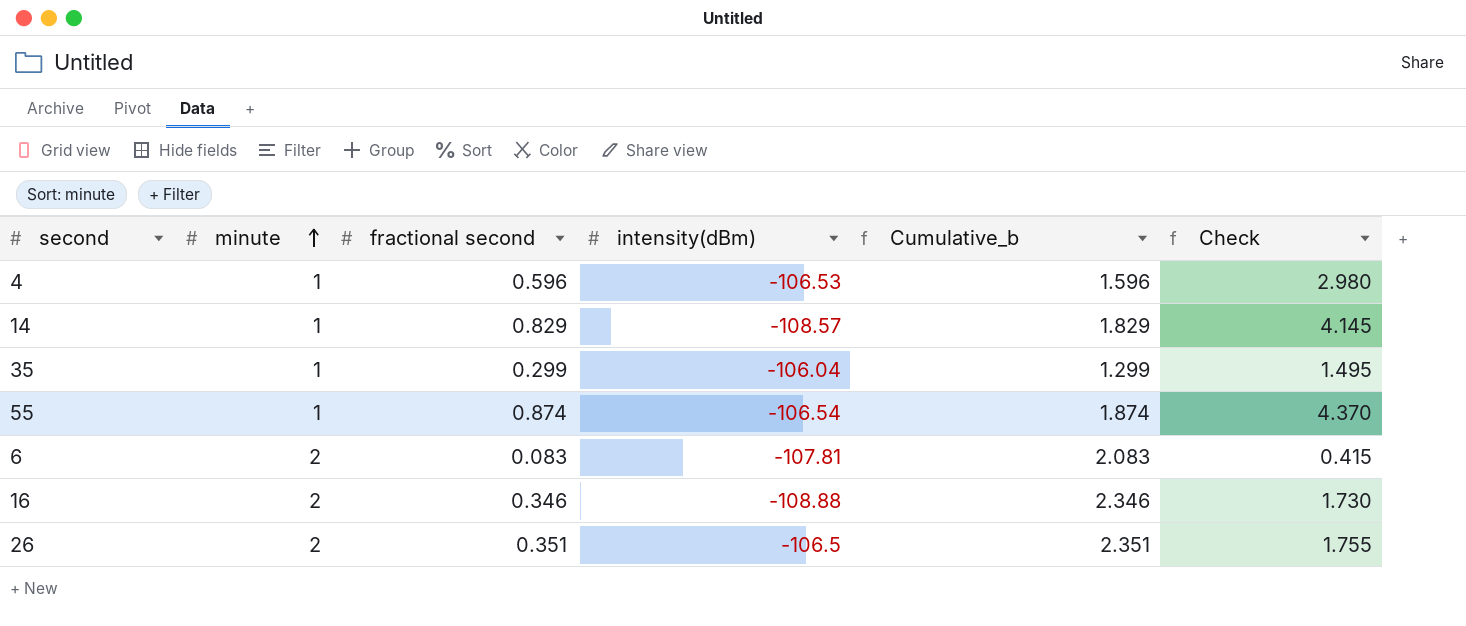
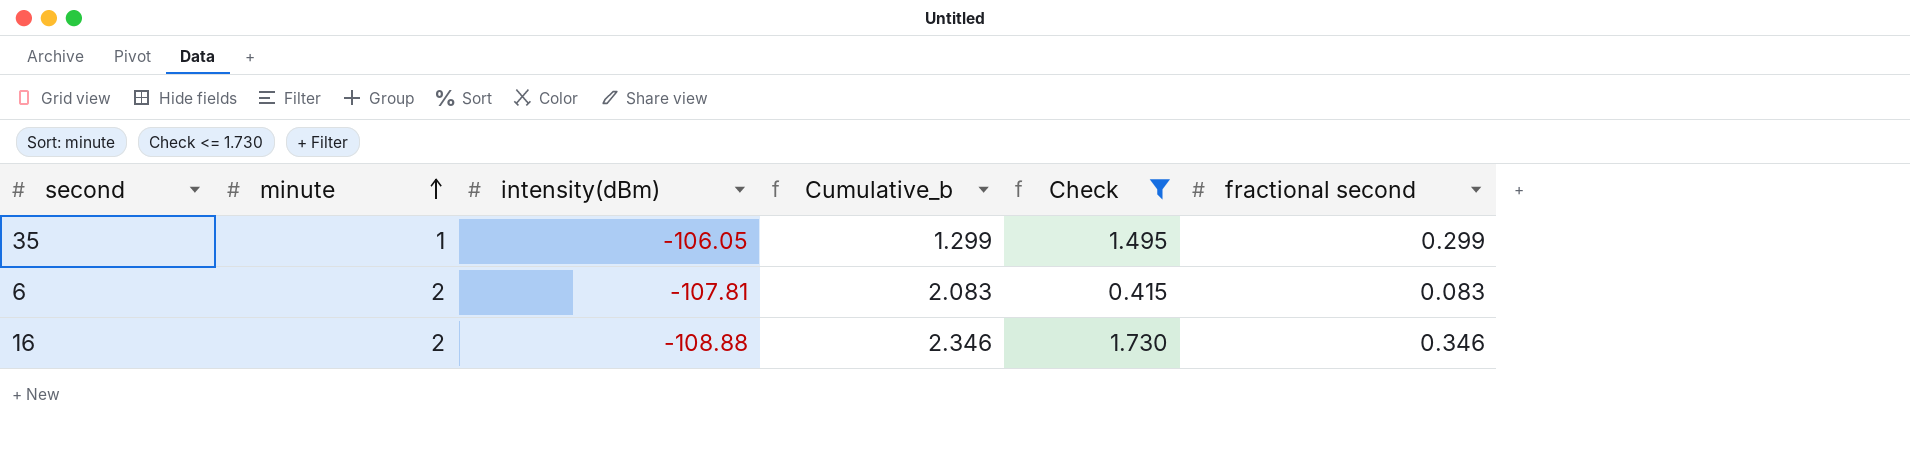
filter: none -> Check <= 1.730
column fractional second | position: 3 -> 6
35 | intensity(dBm): -106.04 -> -106.05

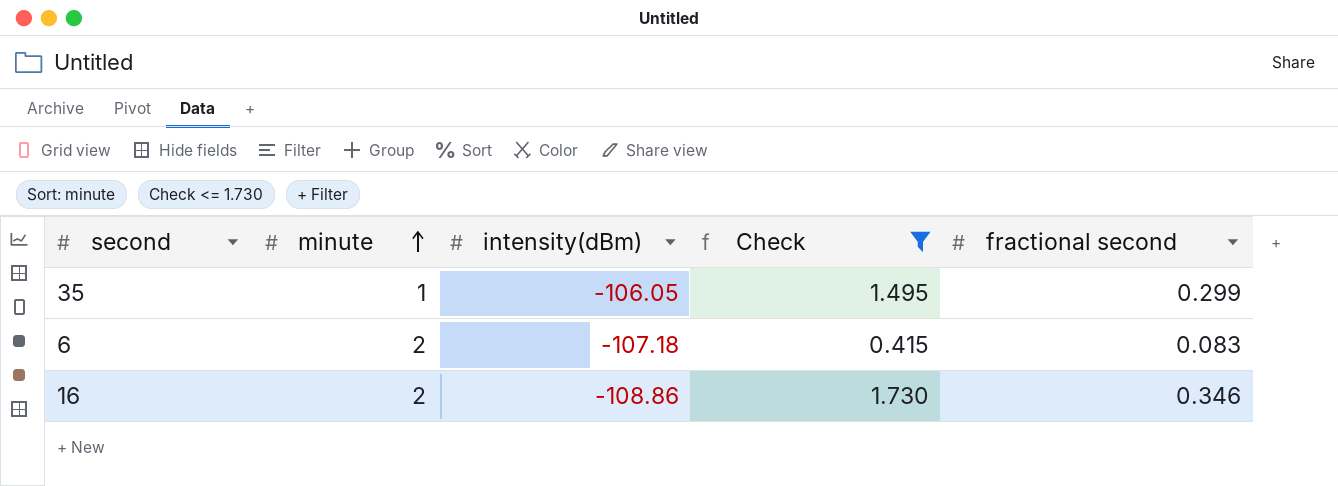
column Cumulative_b | formula: [minute] + [fractional second] -> none
6 | intensity(dBm): -107.81 -> -107.18
16 | intensity(dBm): -108.88 -> -108.86

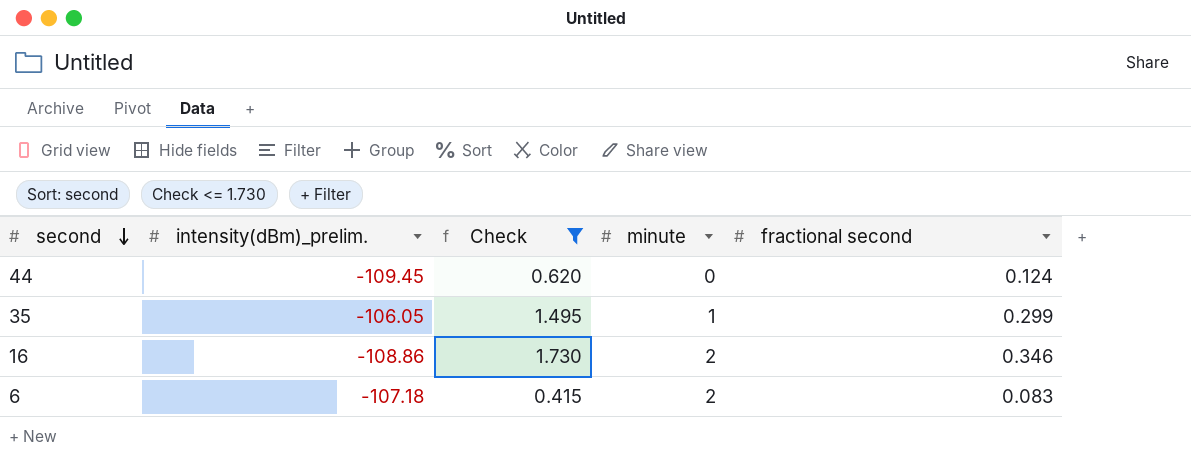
row order: minute ascending -> second descending
column name: intensity(dBm) -> intensity(dBm)_prelim.
column minute | position: 2 -> 4
row 44: none -> -109.45 | 0.620 | 0 | 0.124

